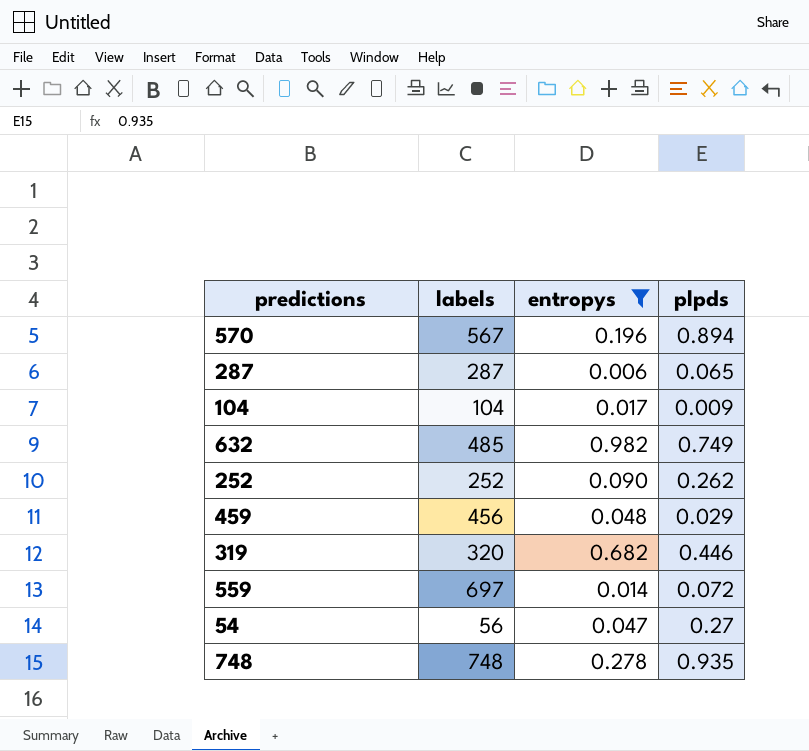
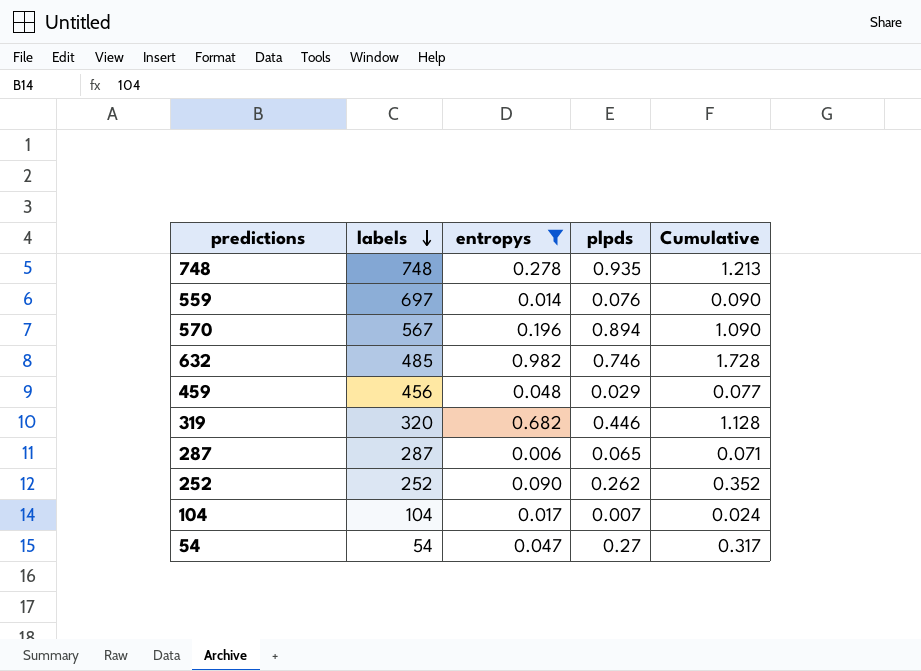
row order: none -> labels descending
column Cumulative | formula: none -> [entropys] + [plpds]
559 | plpds: 0.072 -> 0.076
632 | plpds: 0.749 -> 0.746
104 | plpds: 0.009 -> 0.007
54 | labels: 56 -> 54

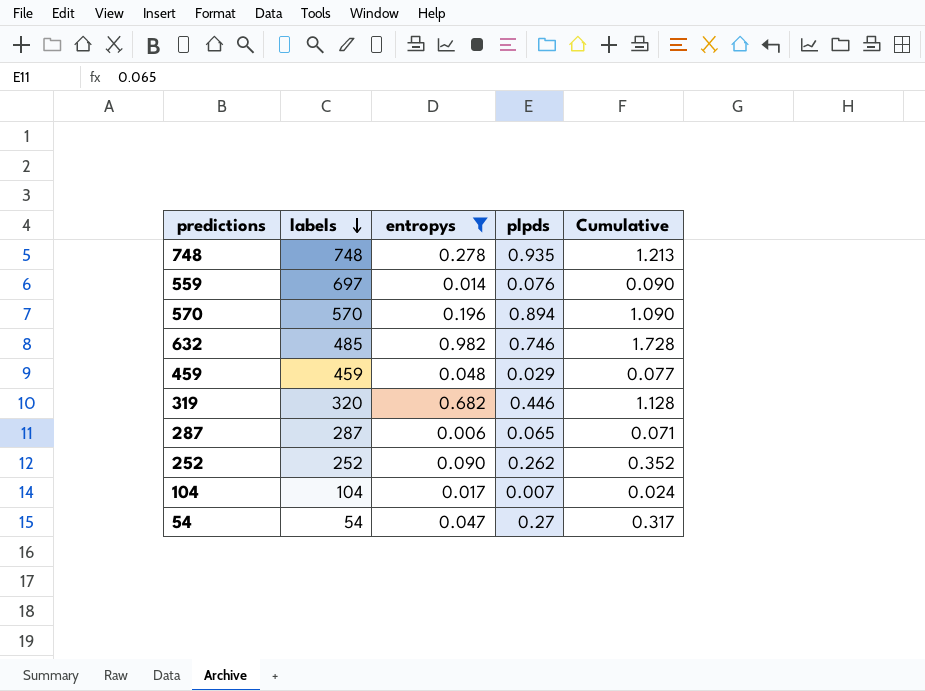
570 | labels: 567 -> 570
459 | labels: 456 -> 459

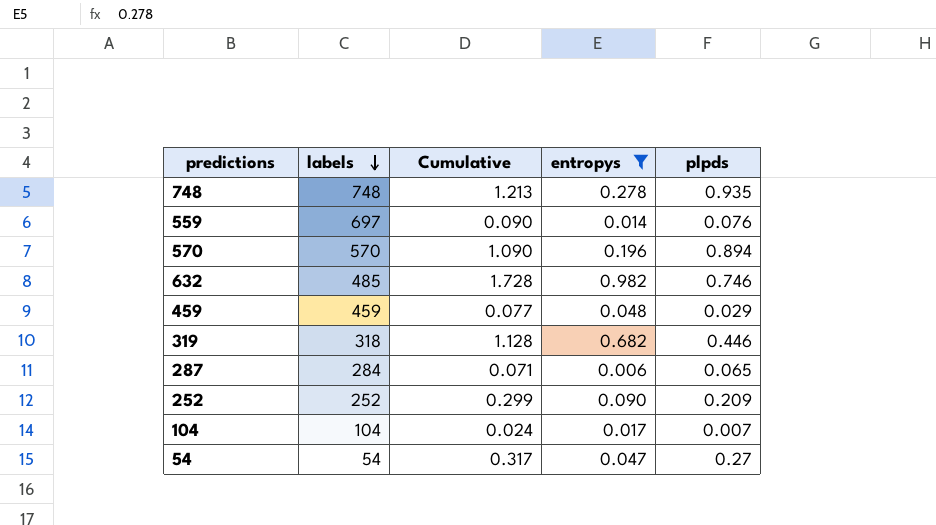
column Cumulative | position: 5 -> 3
319 | labels: 320 -> 318
287 | labels: 287 -> 284
252 | Cumulative: 0.352 -> 0.299
252 | plpds: 0.262 -> 0.209

